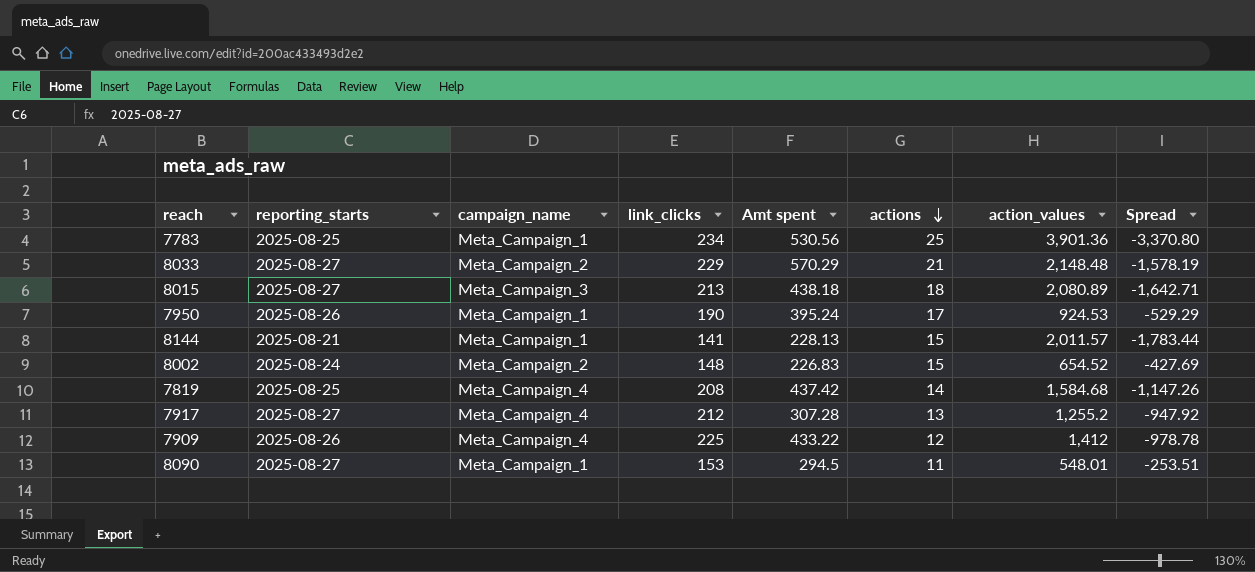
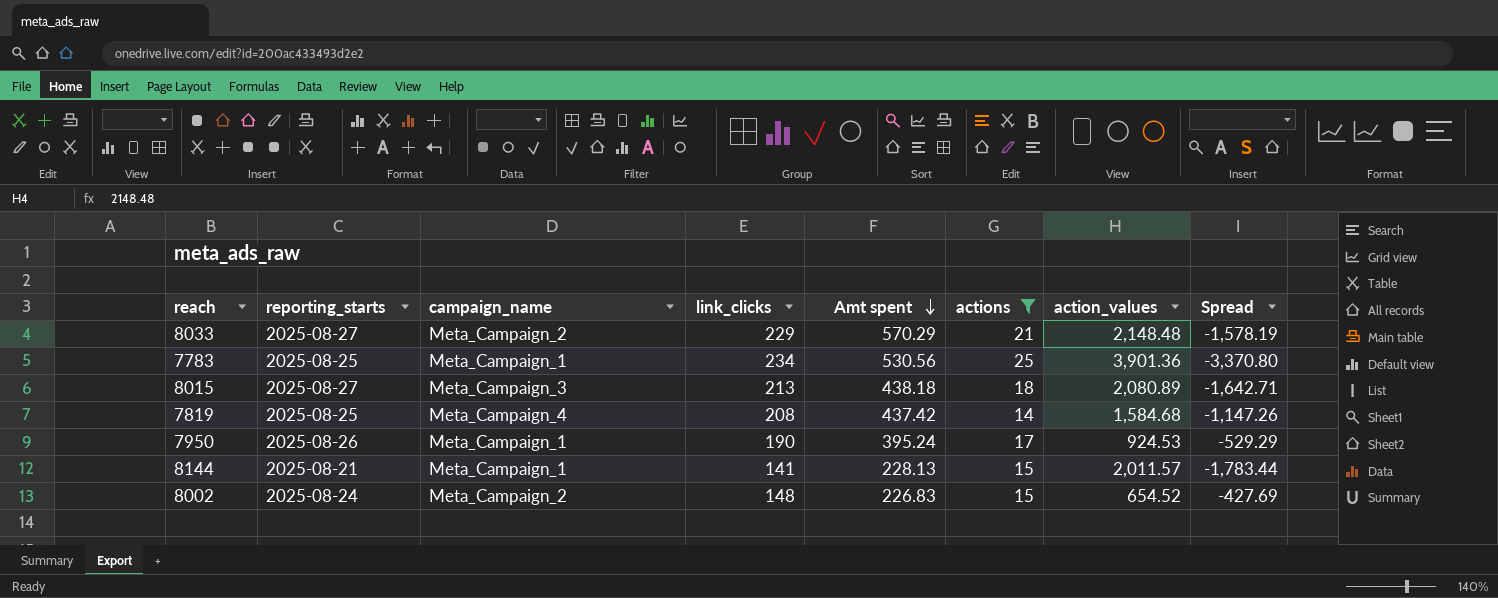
filter: none -> actions >= 14
row order: actions descending -> Amt spent descending

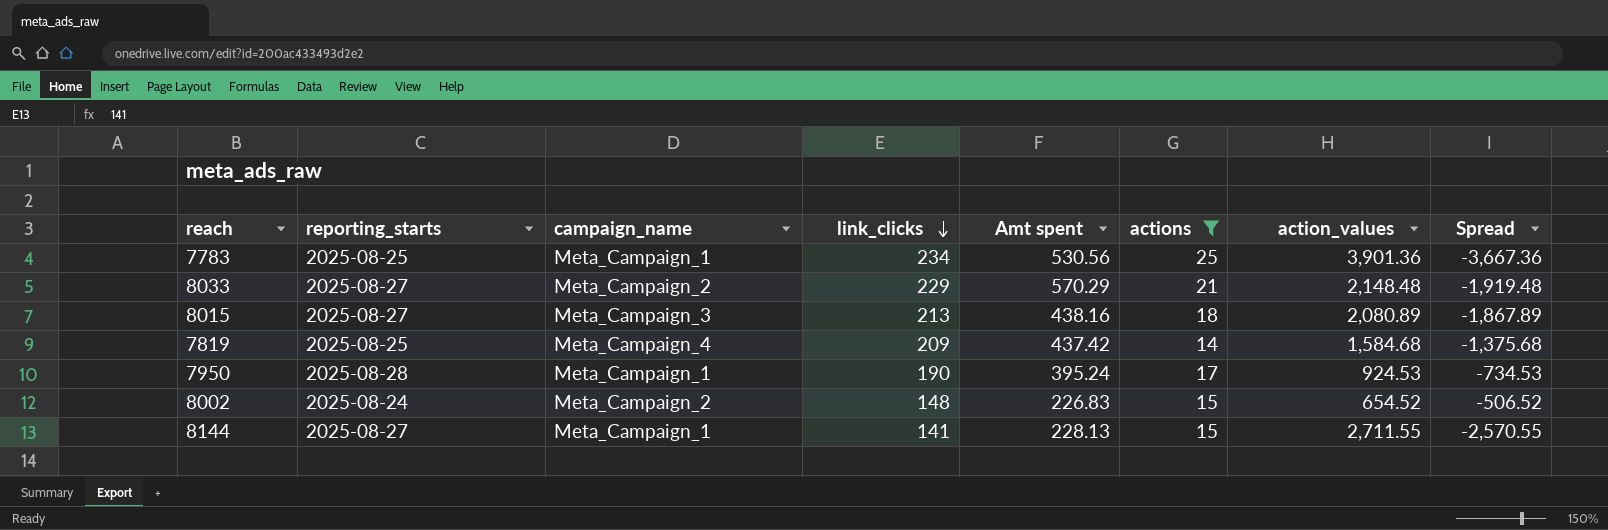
row order: Amt spent descending -> link_clicks descending
column Spread | formula: [Amt spent] - [action_values] -> [link_clicks] - [action_values]
8015 | Amt spent: 438.18 -> 438.16
7819 | link_clicks: 208 -> 209
7950 | reporting_starts: 2025-08-26 -> 2025-08-28
8144 | reporting_starts: 2025-08-21 -> 2025-08-27
8144 | action_values: 2,011.57 -> 2,711.55

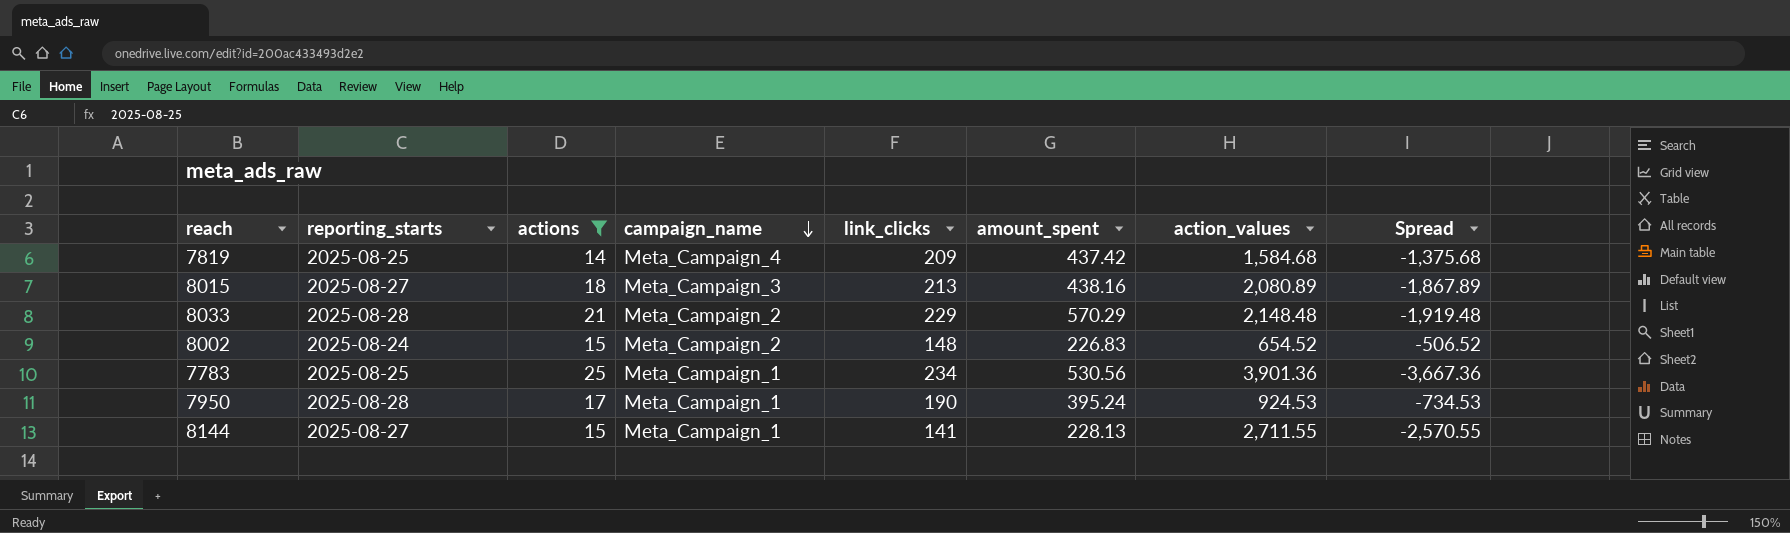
row order: link_clicks descending -> campaign_name descending
column actions | position: 6 -> 3
column name: Amt spent -> amount_spent
8033 | reporting_starts: 2025-08-27 -> 2025-08-28

